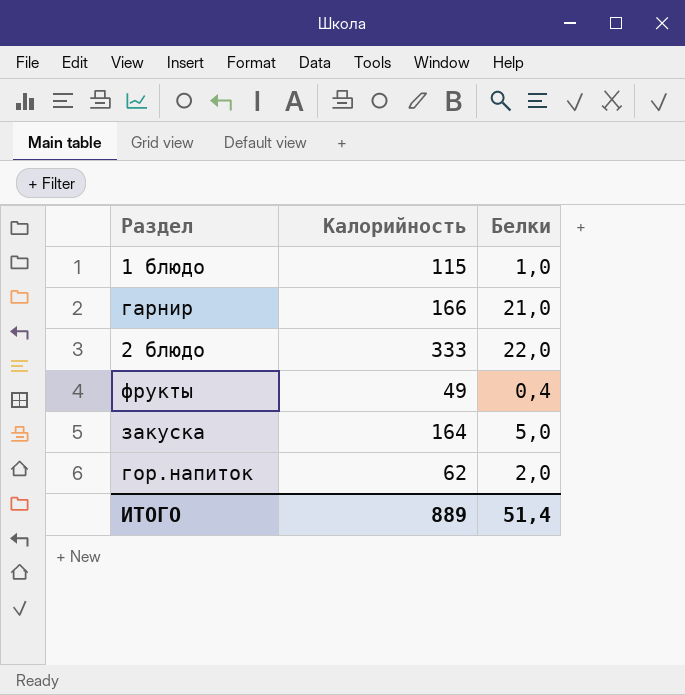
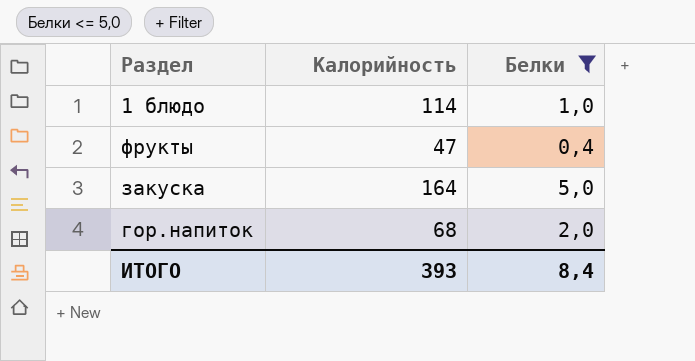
filter: none -> Белки <= 5,0
1 блюдо | Калорийность: 115 -> 114
фрукты | Калорийность: 49 -> 47
гор.напиток | Калорийность: 62 -> 68
ИТОГО | Калорийность: 889 -> 393
ИТОГО | Белки: 51,4 -> 8,4

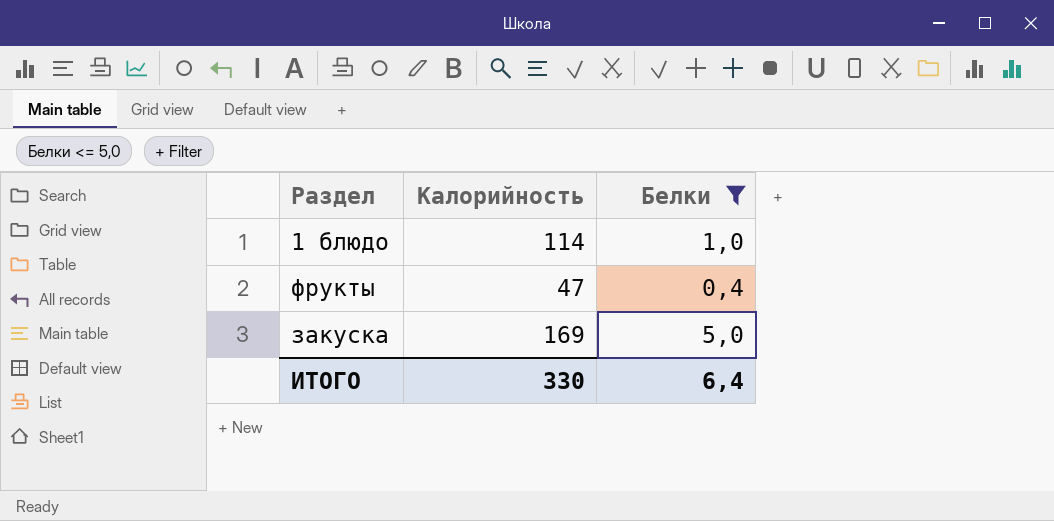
row гор.напиток: 68 | 2,0 -> none
закуска | Калорийность: 164 -> 169
ИТОГО | Калорийность: 393 -> 330
ИТОГО | Белки: 8,4 -> 6,4

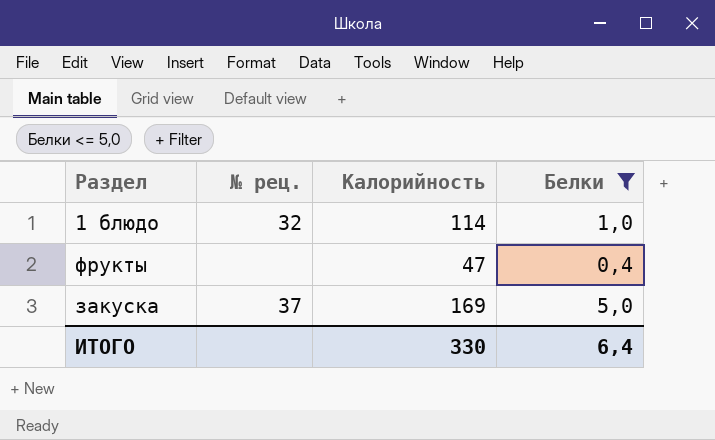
column № рец. | position: none -> 2

